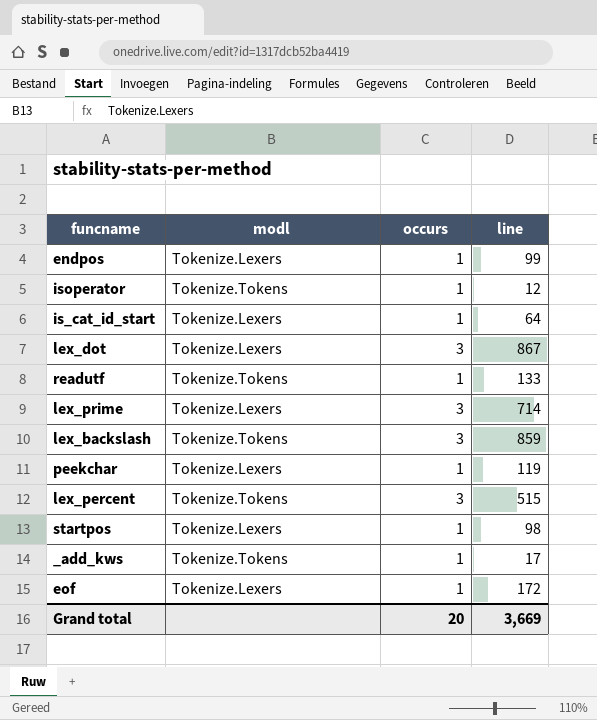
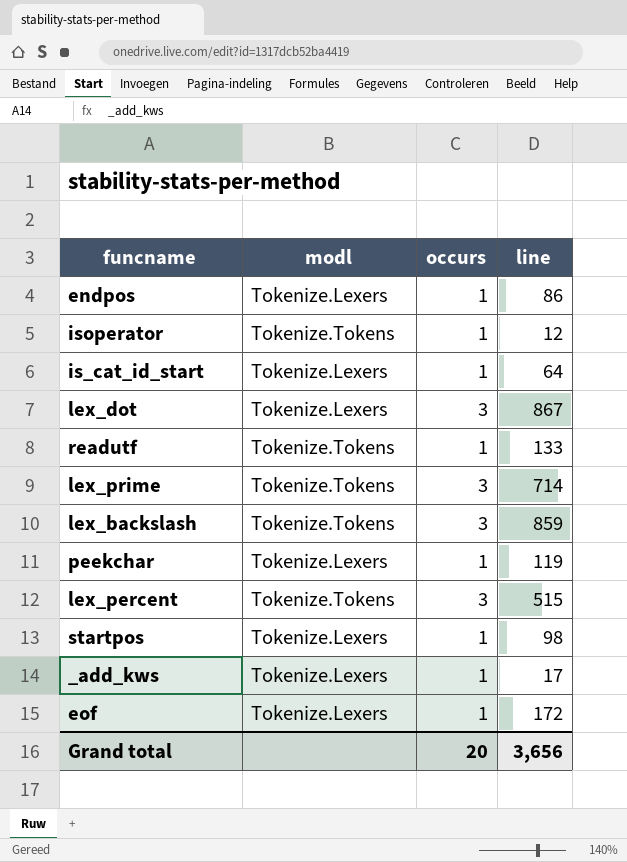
endpos | line: 99 -> 86
lex_prime | modl: Tokenize.Lexers -> Tokenize.Tokens
_add_kws | modl: Tokenize.Tokens -> Tokenize.Lexers
Grand total | line: 3,669 -> 3,656

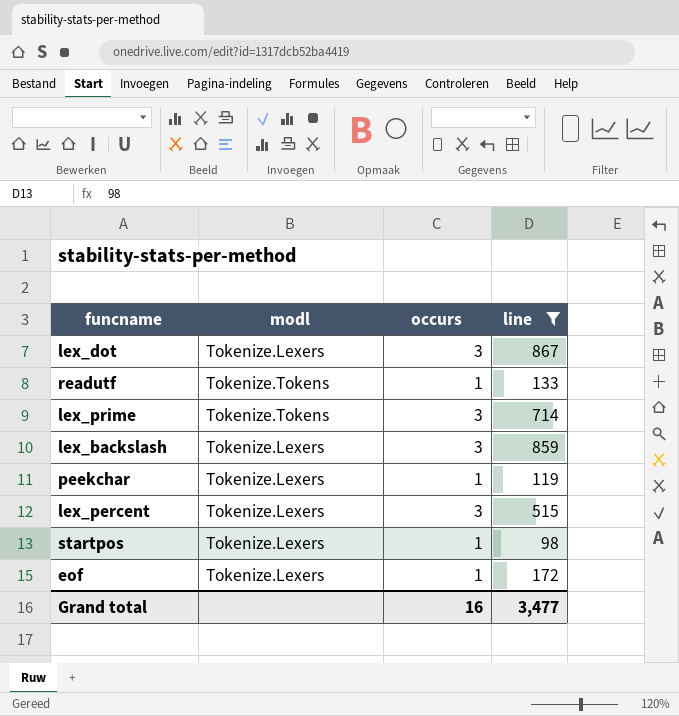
filter: none -> line >= 98
lex_backslash | modl: Tokenize.Tokens -> Tokenize.Lexers
lex_percent | modl: Tokenize.Tokens -> Tokenize.Lexers
Grand total | occurs: 20 -> 16
Grand total | line: 3,656 -> 3,477

